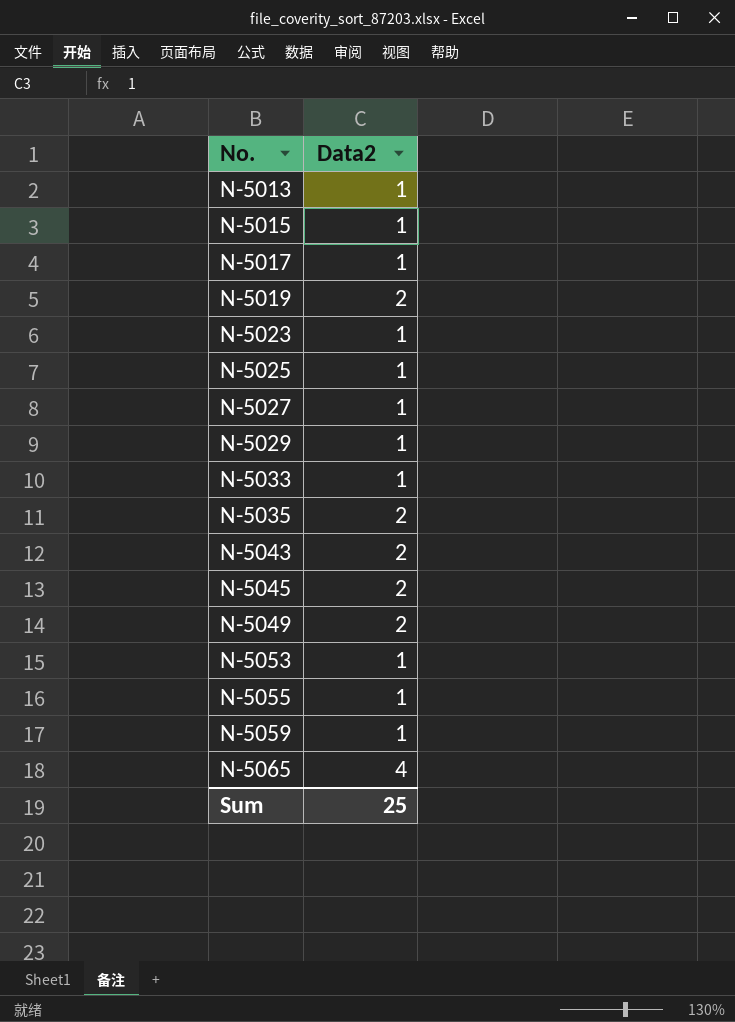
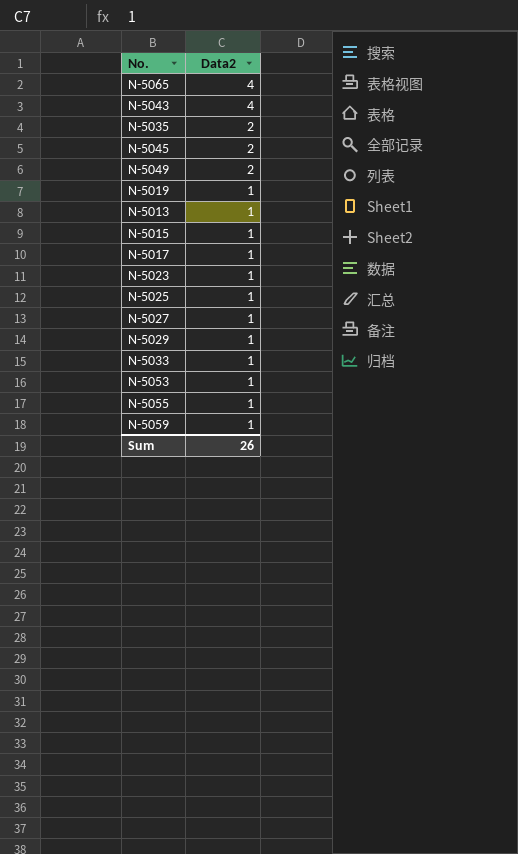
row order: No. ascending -> Data2 descending
N-5043 | Data2: 2 -> 4
N-5019 | Data2: 2 -> 1
Sum | Data2: 25 -> 26

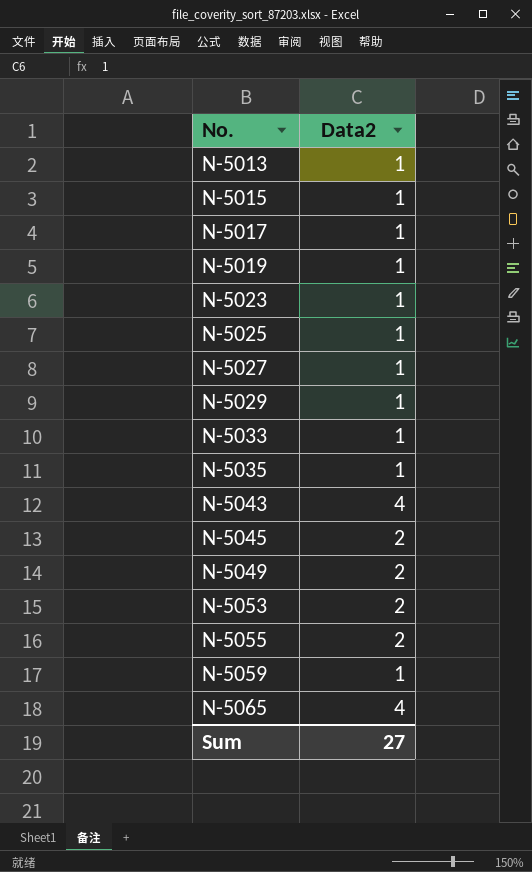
row order: Data2 descending -> No. ascending
N-5035 | Data2: 2 -> 1
N-5053 | Data2: 1 -> 2
N-5055 | Data2: 1 -> 2
Sum | Data2: 26 -> 27

